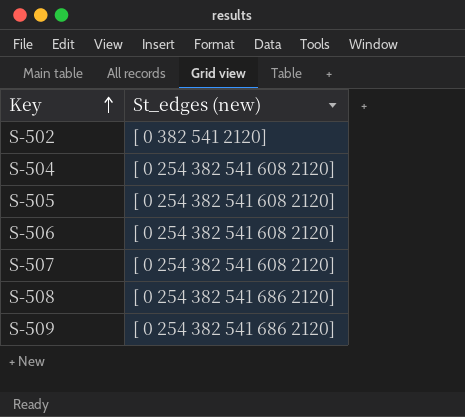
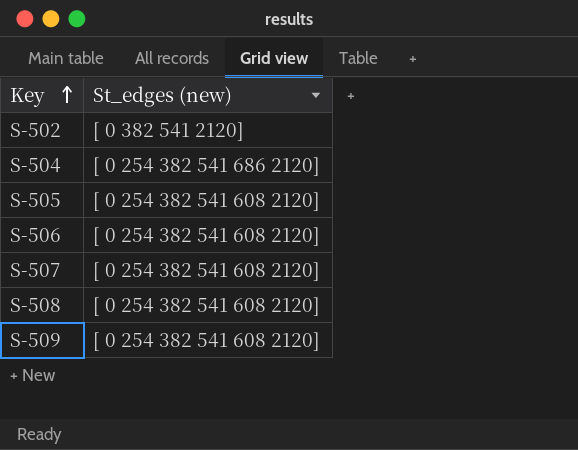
S-504 | St_edges (new): [ 0 254 382 541 608 2120] -> [ 0 254 382 541 686 2120]
S-508 | St_edges (new): [ 0 254 382 541 686 2120] -> [ 0 254 382 541 608 2120]
S-509 | St_edges (new): [ 0 254 382 541 686 2120] -> [ 0 254 382 541 608 2120]

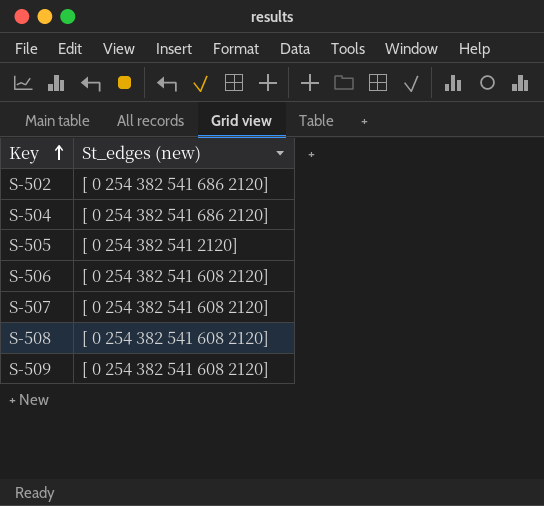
S-502 | St_edges (new): [ 0 382 541 2120] -> [ 0 254 382 541 686 2120]
S-505 | St_edges (new): [ 0 254 382 541 608 2120] -> [ 0 254 382 541 2120]

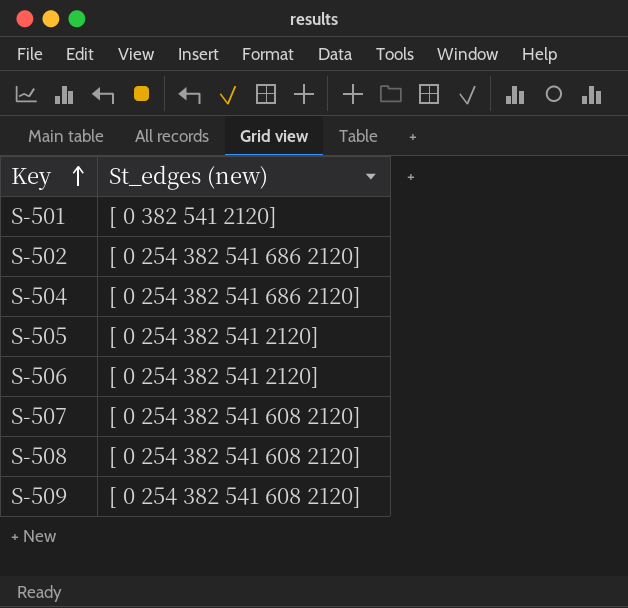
row S-501: none -> [ 0 382 541 2120]
S-506 | St_edges (new): [ 0 254 382 541 608 2120] -> [ 0 254 382 541 2120]

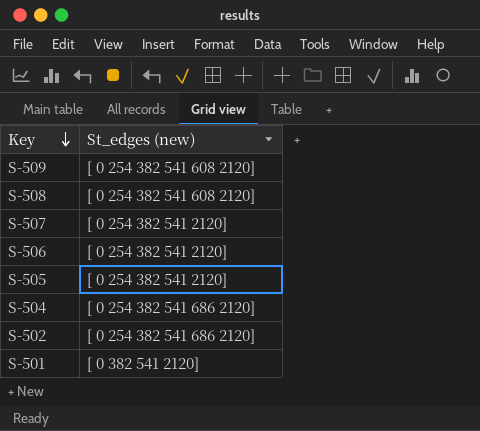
row order: Key ascending -> Key descending
S-507 | St_edges (new): [ 0 254 382 541 608 2120] -> [ 0 254 382 541 2120]

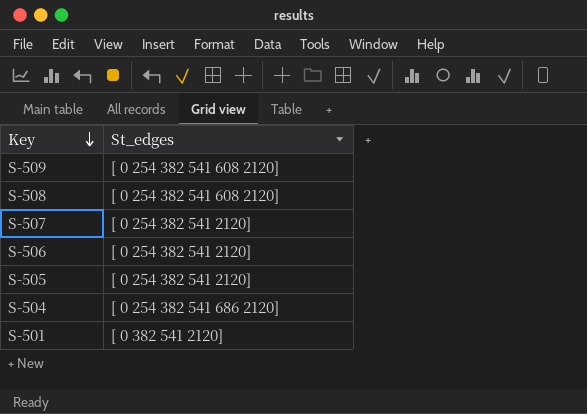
column name: St_edges (new) -> St_edges
row S-502: [ 0 254 382 541 686 2120] -> none

